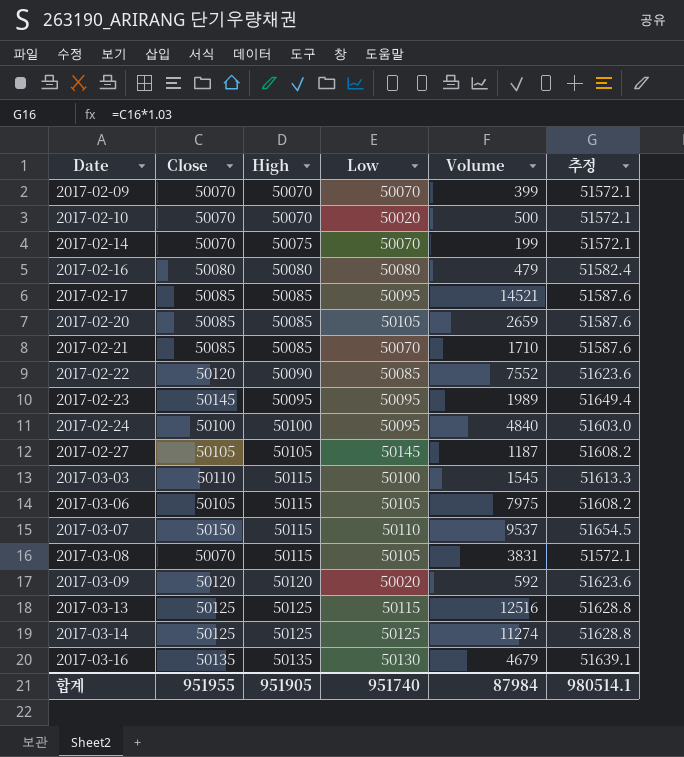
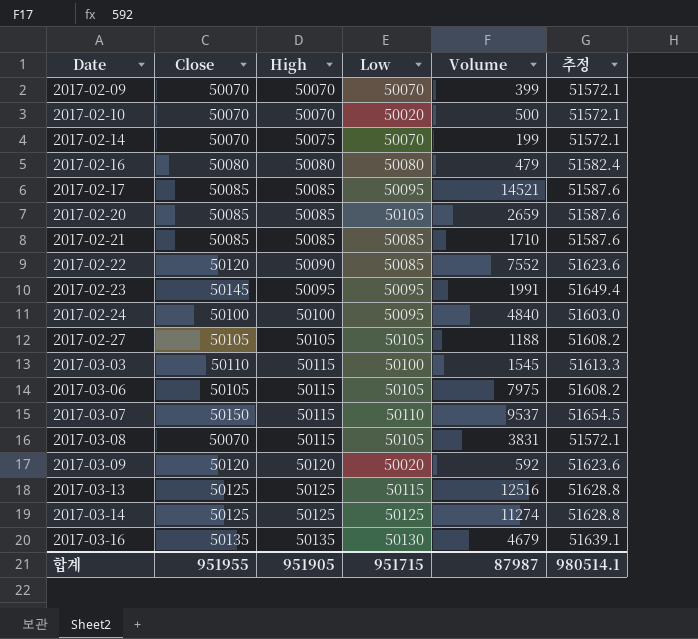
2017-02-21 | Low: 50070 -> 50085
2017-02-23 | Volume: 1989 -> 1991
2017-02-27 | Low: 50145 -> 50105
2017-02-27 | Volume: 1187 -> 1188
합계 | Low: 951740 -> 951715
합계 | Volume: 87984 -> 87987

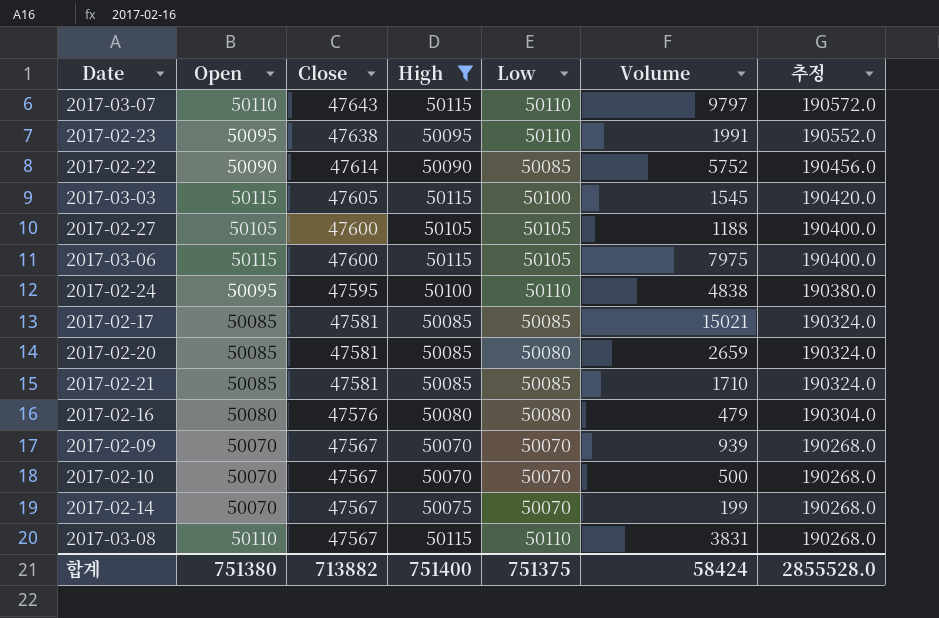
filter: none -> High <= 50115
row order: Date ascending -> Close descending
column Open | position: none -> 2
column 추정 | formula: [Close] * 1.03 -> [Close] * 4
2017-03-07 | Close: 50150 -> 47643
2017-03-07 | Volume: 9537 -> 9797
2017-02-23 | Close: 50145 -> 47638
2017-02-23 | Low: 50095 -> 50110
2017-02-22 | Close: 50120 -> 47614
2017-02-22 | Volume: 7552 -> 5752
2017-03-03 | Close: 50110 -> 47605
2017-02-27 | Close: 50105 -> 47600
2017-03-06 | Close: 50105 -> 47600
2017-02-24 | Close: 50100 -> 47595
2017-02-24 | Low: 50095 -> 50110
2017-02-24 | Volume: 4840 -> 4838
2017-02-17 | Close: 50085 -> 47581
2017-02-17 | Low: 50095 -> 50085
2017-02-17 | Volume: 14521 -> 15021
2017-02-20 | Close: 50085 -> 47581
2017-02-20 | Low: 50105 -> 50080
2017-02-21 | Close: 50085 -> 47581
2017-02-16 | Close: 50080 -> 47576
2017-02-09 | Close: 50070 -> 47567
2017-02-09 | Volume: 399 -> 939
2017-02-10 | Close: 50070 -> 47567
2017-02-10 | Low: 50020 -> 50070
2017-02-14 | Close: 50070 -> 47567
2017-03-08 | Close: 50070 -> 47567
2017-03-08 | Low: 50105 -> 50110
합계 | Close: 951955 -> 713882
합계 | High: 951905 -> 751400
합계 | Low: 951715 -> 751375
합계 | Volume: 87987 -> 58424
합계 | 추정: 980514.1 -> 2855528.0

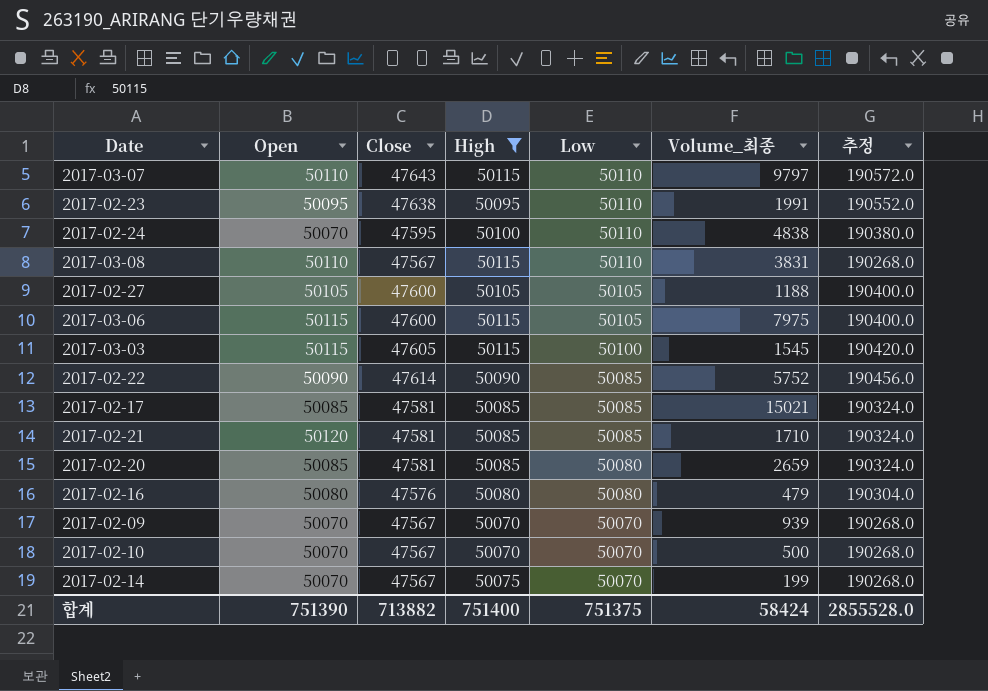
row order: Close descending -> Low descending
column name: Volume -> Volume_최종
2017-02-24 | Open: 50095 -> 50070
2017-02-21 | Open: 50085 -> 50120
합계 | Open: 751380 -> 751390

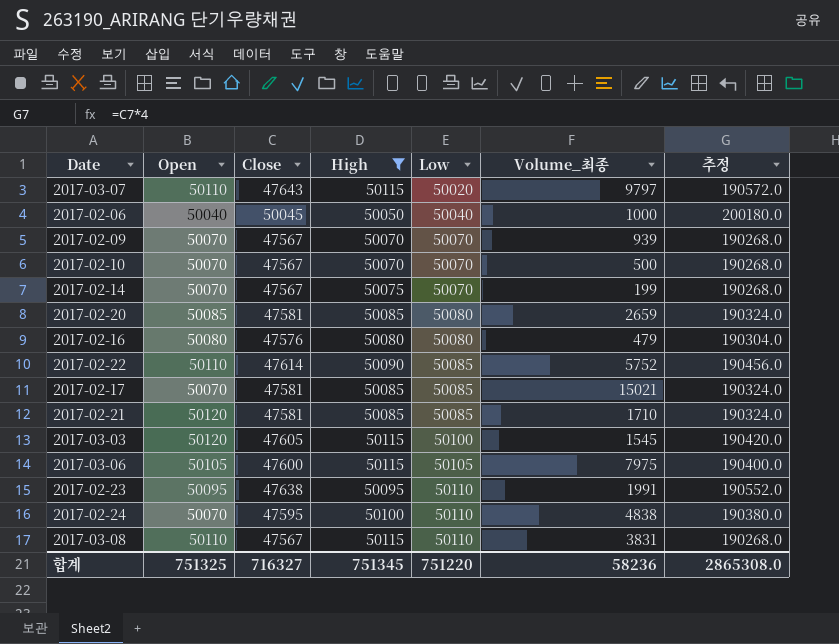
row order: Low descending -> Low ascending
row 2017-02-27: 50105 | 47600 | 50105 | 50105 | 1188 | 190400.0 -> none
2017-03-07 | Low: 50110 -> 50020
row 2017-02-06: none -> 50040 | 50045 | 50050 | 50040 | 1000 | 200180.0
2017-02-22 | Open: 50090 -> 50110
2017-02-17 | Open: 50085 -> 50070
2017-03-03 | Open: 50115 -> 50120
2017-03-06 | Open: 50115 -> 50105
합계 | Open: 751390 -> 751325
합계 | Close: 713882 -> 716327
합계 | High: 751400 -> 751345
합계 | Low: 751375 -> 751220
합계 | Volume_최종: 58424 -> 58236
합계 | 추정: 2855528.0 -> 2865308.0

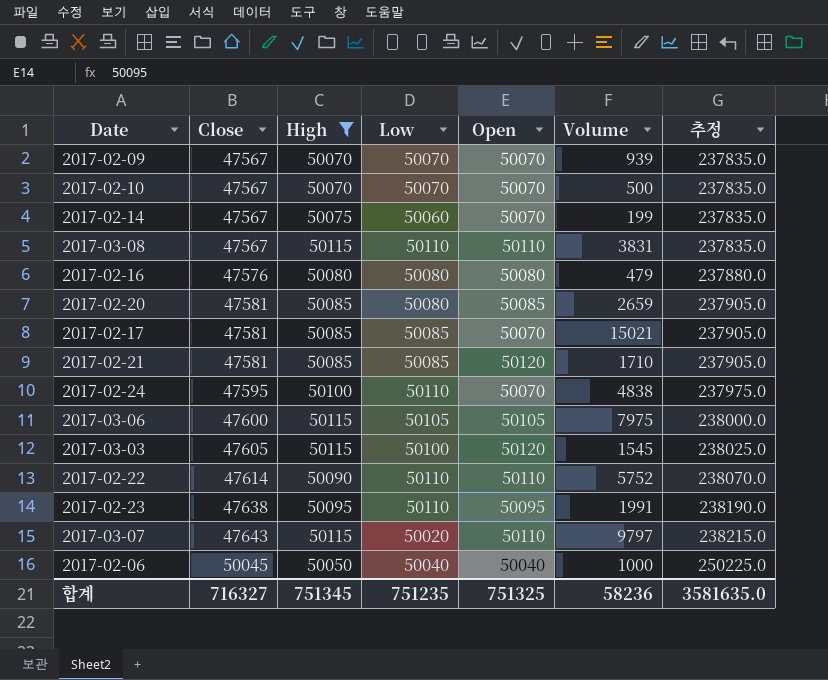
row order: Low ascending -> Close ascending
column Open | position: 2 -> 5
column name: Volume_최종 -> Volume
column 추정 | formula: [Close] * 4 -> [Close] * 5
2017-02-14 | Low: 50070 -> 50060
2017-02-22 | Low: 50085 -> 50110
합계 | Low: 751220 -> 751235
합계 | 추정: 2865308.0 -> 3581635.0

